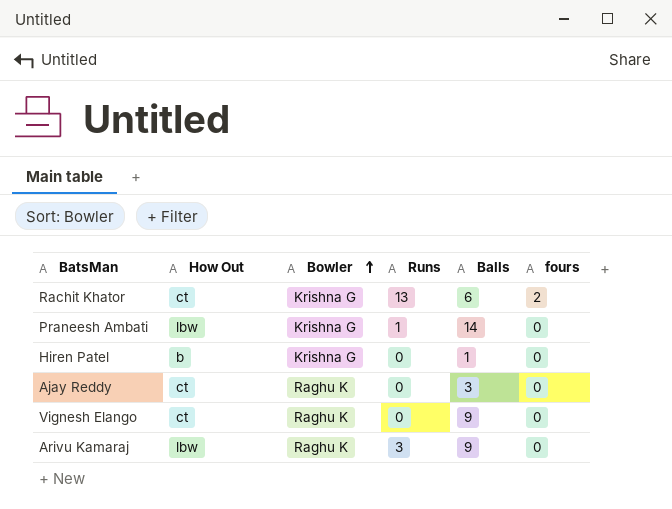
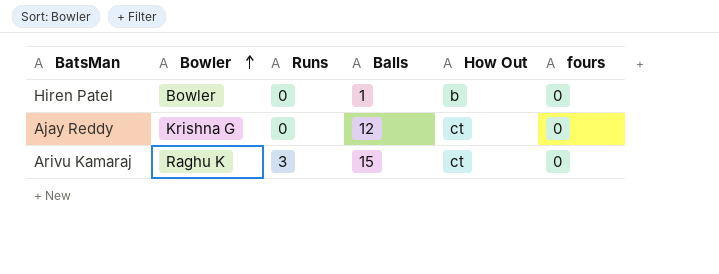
column How Out | position: 2 -> 5
row Rachit Khator: ct | Krishna G | 13 | 6 | 2 -> none
row Praneesh Ambati: lbw | Krishna G | 1 | 14 | 0 -> none
row Vignesh Elango: ct | Raghu K | 0 | 9 | 0 -> none
Hiren Patel | Bowler: Krishna G -> Bowler
Ajay Reddy | Bowler: Raghu K -> Krishna G
Ajay Reddy | Balls: 3 -> 12
Arivu Kamaraj | Balls: 9 -> 15
Arivu Kamaraj | How Out: lbw -> ct

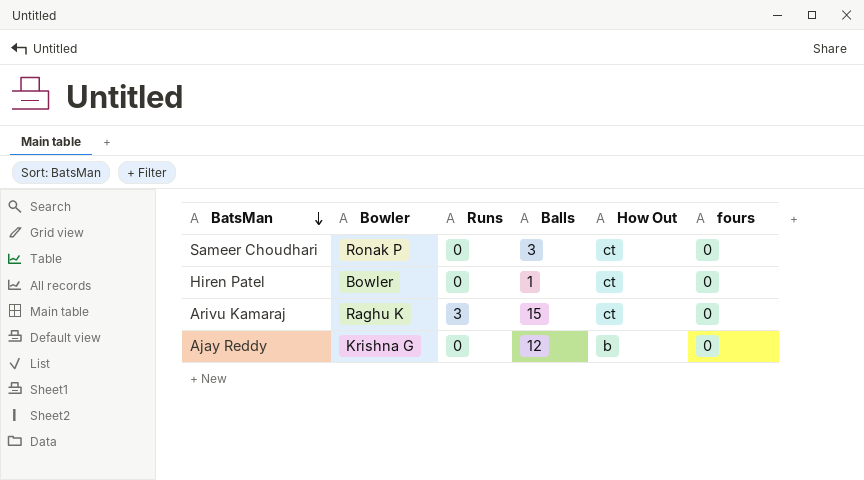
row order: Bowler ascending -> BatsMan descending
row Sameer Choudhari: none -> Ronak P | 0 | 3 | ct | 0
Hiren Patel | How Out: b -> ct
Ajay Reddy | How Out: ct -> b

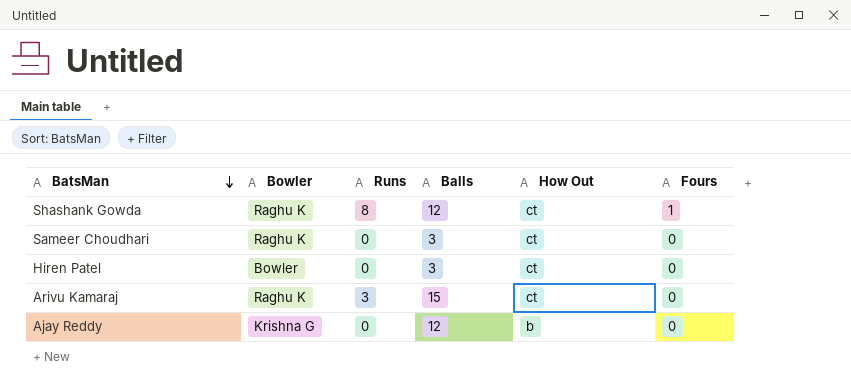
column name: fours -> Fours
row Shashank Gowda: none -> Raghu K | 8 | 12 | ct | 1
Sameer Choudhari | Bowler: Ronak P -> Raghu K
Hiren Patel | Balls: 1 -> 3

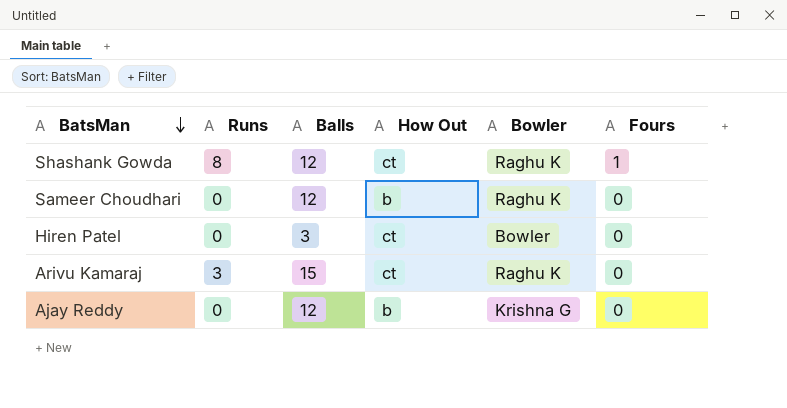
column Bowler | position: 2 -> 5
Sameer Choudhari | Balls: 3 -> 12
Sameer Choudhari | How Out: ct -> b

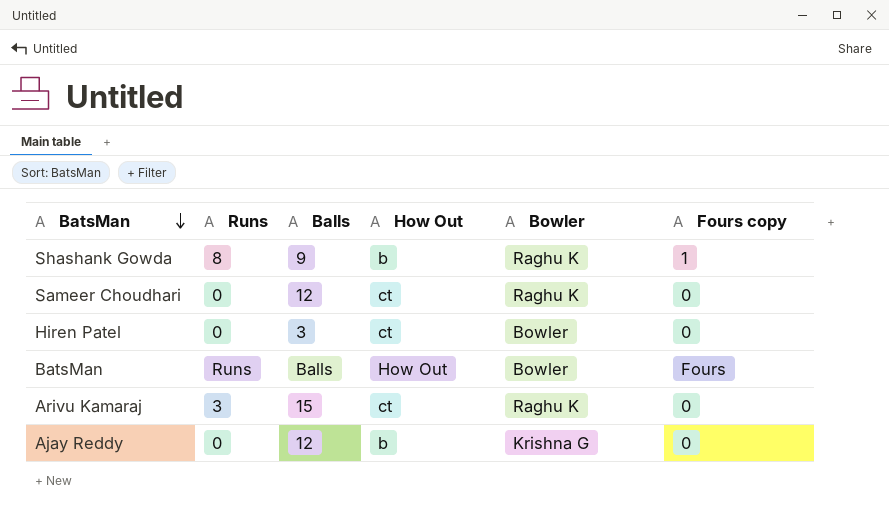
column name: Fours -> Fours copy
Shashank Gowda | Balls: 12 -> 9
Shashank Gowda | How Out: ct -> b
Sameer Choudhari | How Out: b -> ct
row BatsMan: none -> Runs | Balls | How Out | Bowler | Fours

